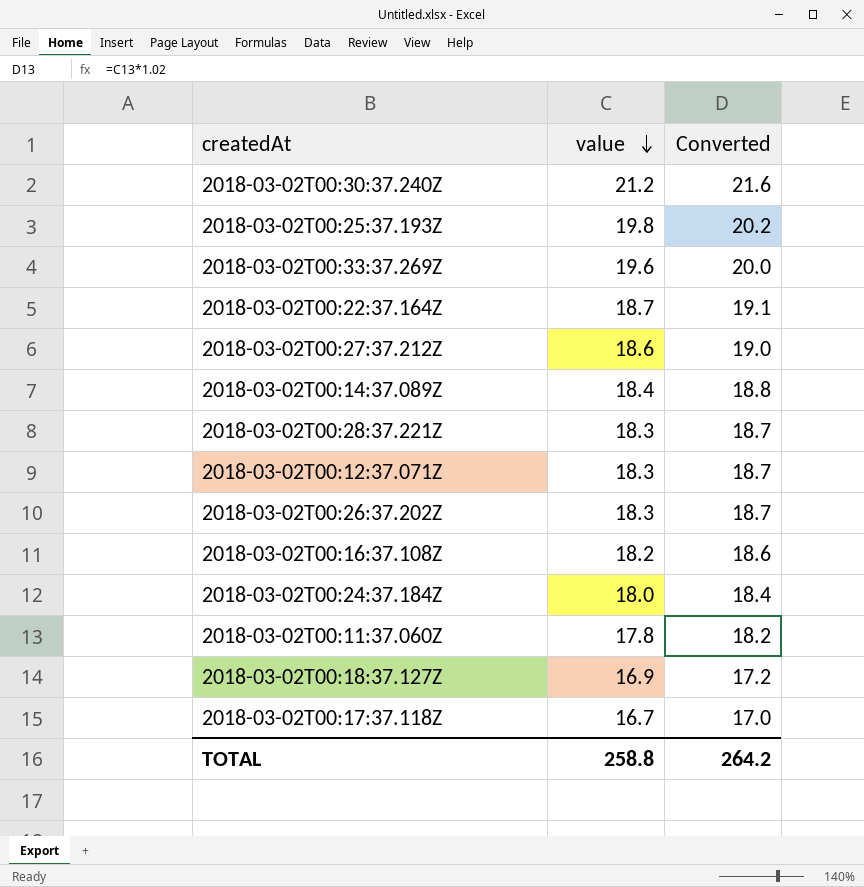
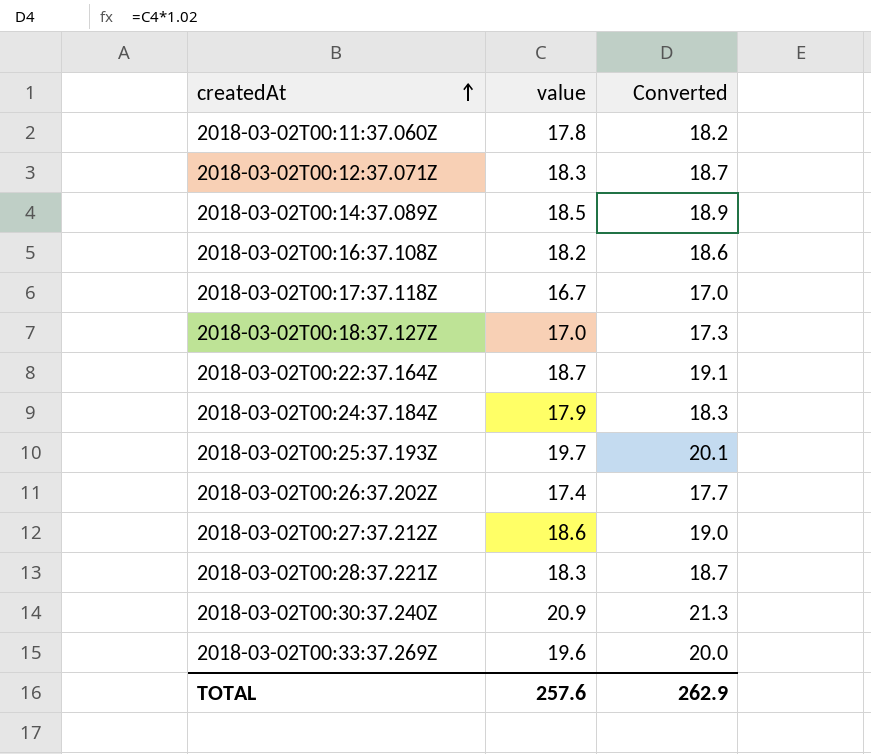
row order: value descending -> createdAt ascending
2018-03-02T00:14:37.089Z | value: 18.4 -> 18.5
2018-03-02T00:14:37.089Z | Converted: 18.8 -> 18.9
2018-03-02T00:18:37.127Z | value: 16.9 -> 17.0
2018-03-02T00:18:37.127Z | Converted: 17.2 -> 17.3
2018-03-02T00:24:37.184Z | value: 18.0 -> 17.9
2018-03-02T00:24:37.184Z | Converted: 18.4 -> 18.3
2018-03-02T00:25:37.193Z | value: 19.8 -> 19.7
2018-03-02T00:25:37.193Z | Converted: 20.2 -> 20.1
2018-03-02T00:26:37.202Z | value: 18.3 -> 17.4
2018-03-02T00:26:37.202Z | Converted: 18.7 -> 17.7
2018-03-02T00:30:37.240Z | value: 21.2 -> 20.9
2018-03-02T00:30:37.240Z | Converted: 21.6 -> 21.3
TOTAL | value: 258.8 -> 257.6
TOTAL | Converted: 264.2 -> 262.9

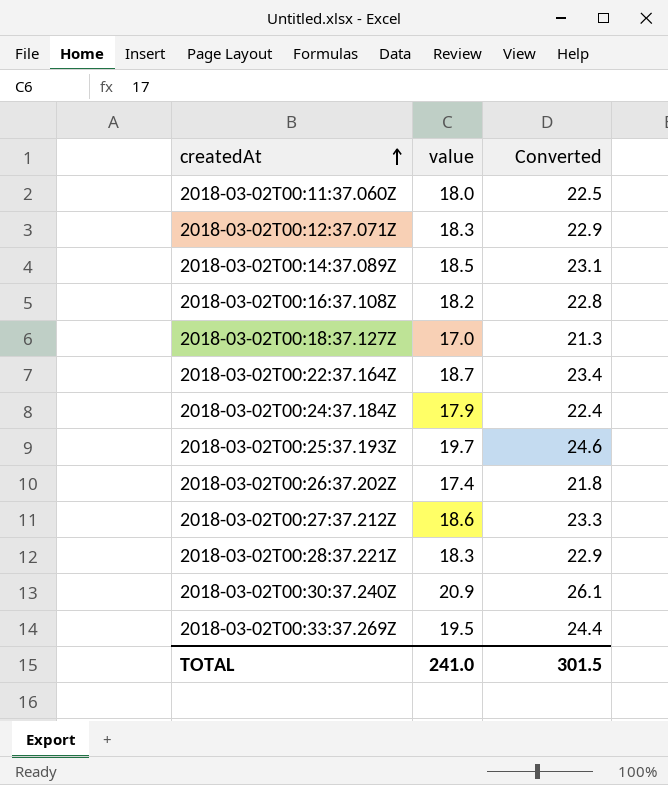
column Converted | formula: [value] * 1.02 -> [value] * 1.25
row 2018-03-02T00:17:37.118Z: 16.7 | 17.0 -> none
2018-03-02T00:11:37.060Z | value: 17.8 -> 18.0
2018-03-02T00:33:37.269Z | value: 19.6 -> 19.5
TOTAL | value: 257.6 -> 241.0
TOTAL | Converted: 262.9 -> 301.5

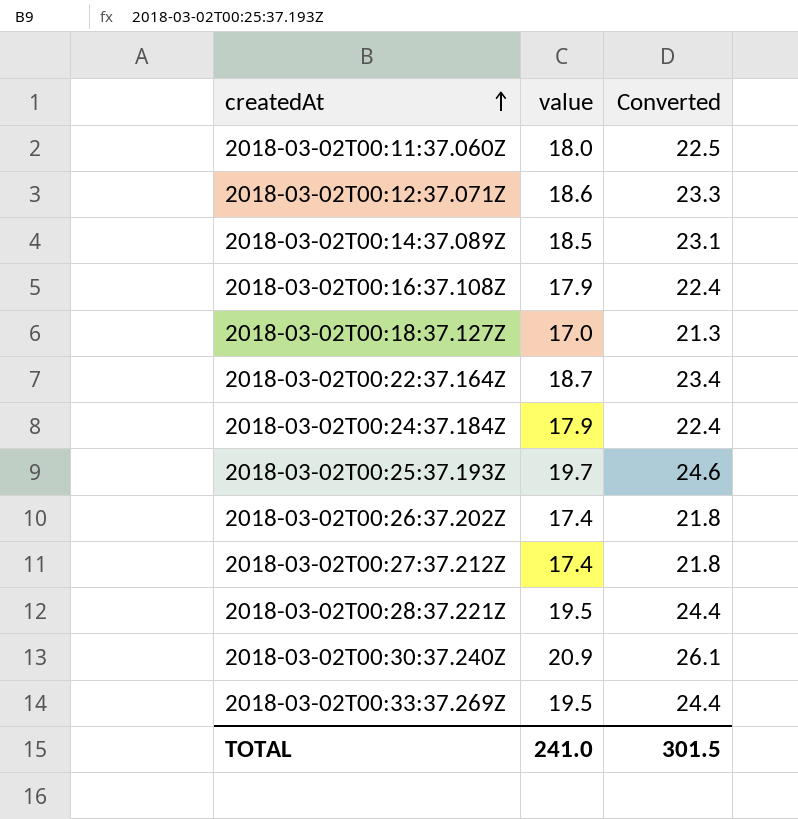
2018-03-02T00:12:37.071Z | value: 18.3 -> 18.6
2018-03-02T00:12:37.071Z | Converted: 22.9 -> 23.3
2018-03-02T00:16:37.108Z | value: 18.2 -> 17.9
2018-03-02T00:16:37.108Z | Converted: 22.8 -> 22.4
2018-03-02T00:27:37.212Z | value: 18.6 -> 17.4
2018-03-02T00:27:37.212Z | Converted: 23.3 -> 21.8
2018-03-02T00:28:37.221Z | value: 18.3 -> 19.5
2018-03-02T00:28:37.221Z | Converted: 22.9 -> 24.4

